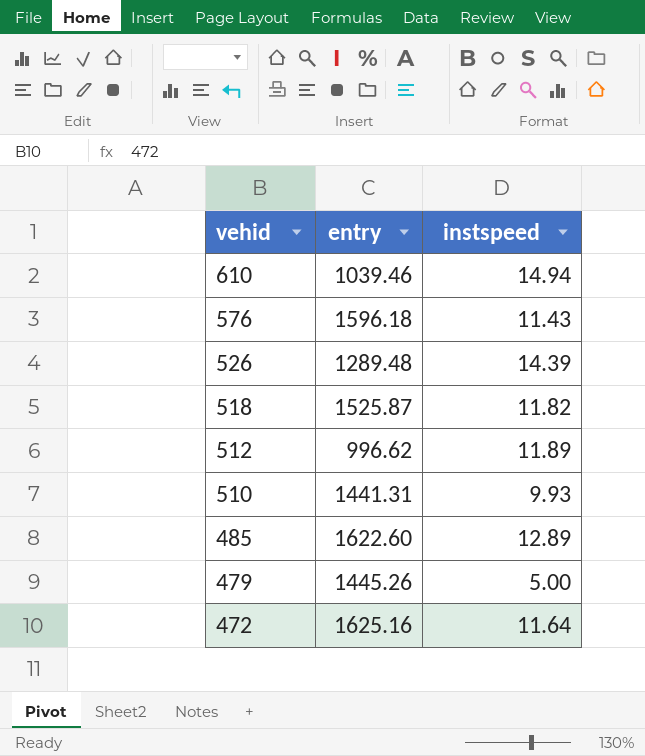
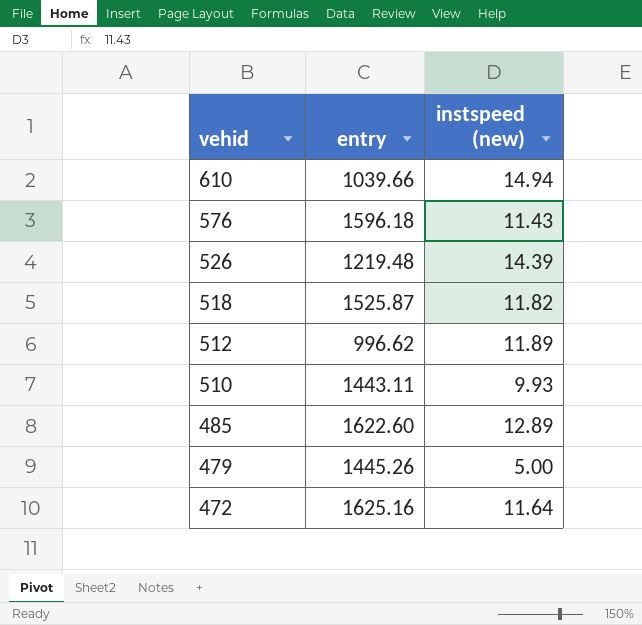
column name: instspeed -> instspeed (new)
610 | entry: 1039.46 -> 1039.66
526 | entry: 1289.48 -> 1219.48
510 | entry: 1441.31 -> 1443.11

